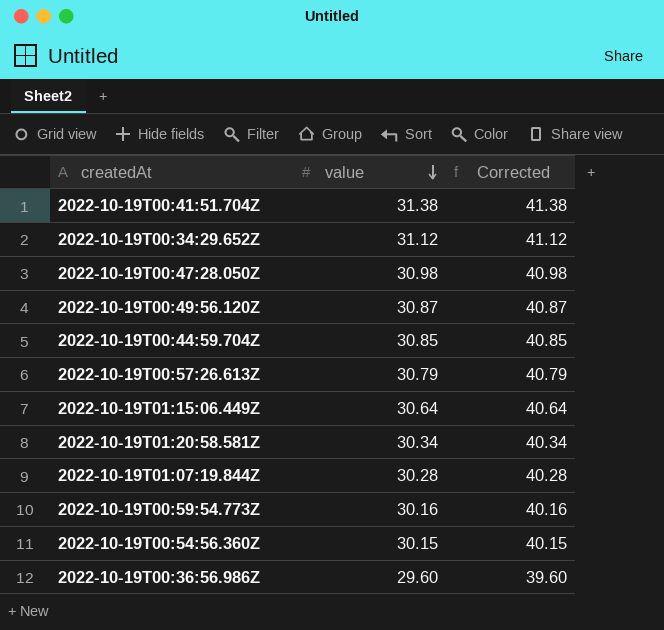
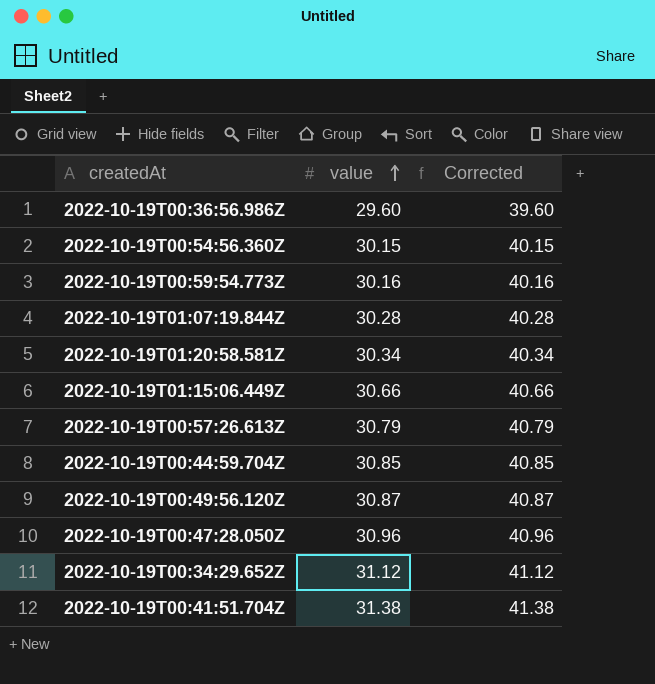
row order: value descending -> value ascending
2022-10-19T01:15:06.449Z | value: 30.64 -> 30.66
2022-10-19T01:15:06.449Z | Corrected: 40.64 -> 40.66
2022-10-19T00:47:28.050Z | value: 30.98 -> 30.96
2022-10-19T00:47:28.050Z | Corrected: 40.98 -> 40.96

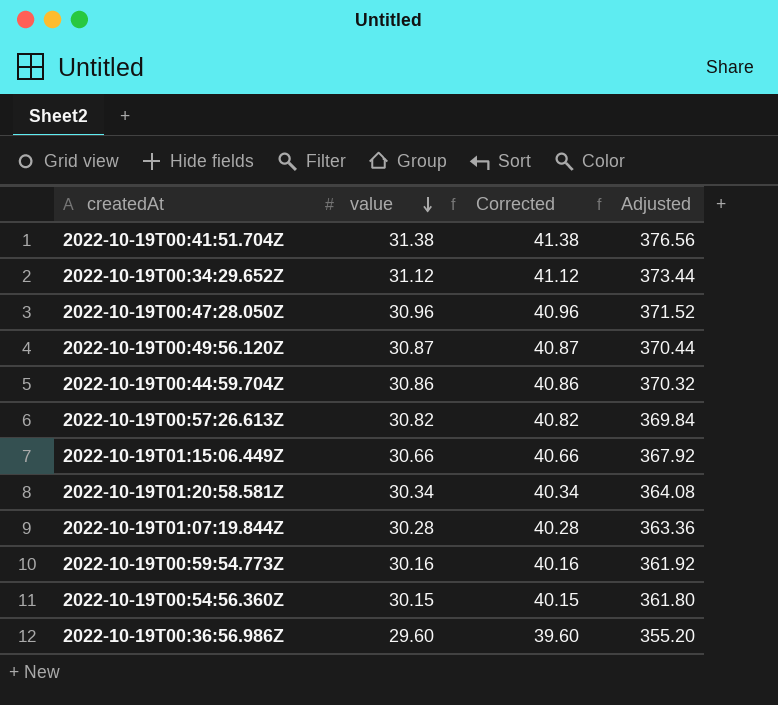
row order: value ascending -> value descending
column Adjusted | formula: none -> [value] * 12
2022-10-19T00:44:59.704Z | value: 30.85 -> 30.86
2022-10-19T00:44:59.704Z | Corrected: 40.85 -> 40.86
2022-10-19T00:57:26.613Z | value: 30.79 -> 30.82
2022-10-19T00:57:26.613Z | Corrected: 40.79 -> 40.82

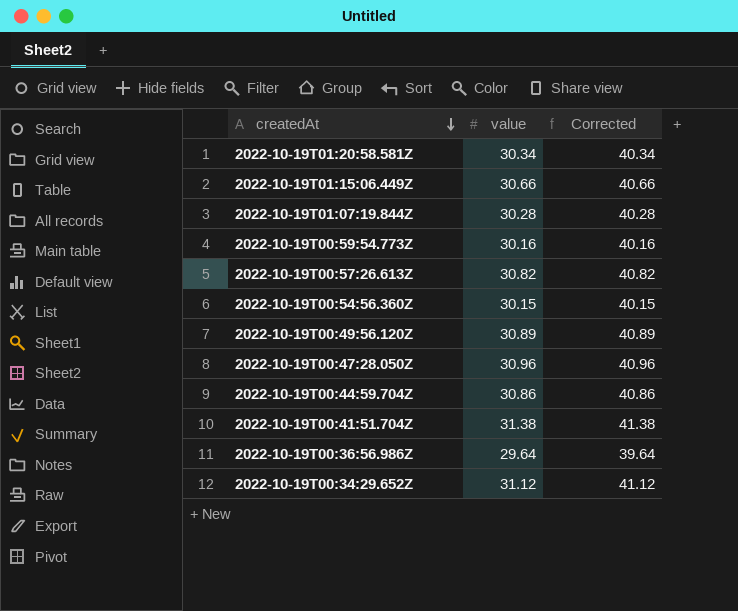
row order: value descending -> createdAt descending
column Adjusted | formula: [value] * 12 -> none
2022-10-19T00:49:56.120Z | value: 30.87 -> 30.89
2022-10-19T00:49:56.120Z | Corrected: 40.87 -> 40.89
2022-10-19T00:36:56.986Z | value: 29.60 -> 29.64
2022-10-19T00:36:56.986Z | Corrected: 39.60 -> 39.64

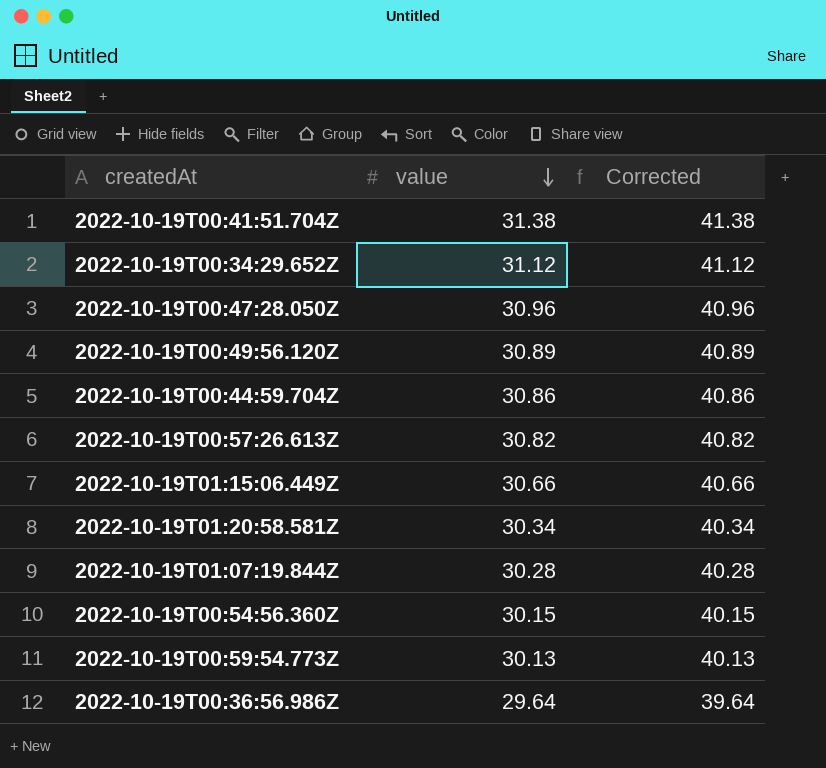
row order: createdAt descending -> value descending
2022-10-19T00:59:54.773Z | value: 30.16 -> 30.13
2022-10-19T00:59:54.773Z | Corrected: 40.16 -> 40.13

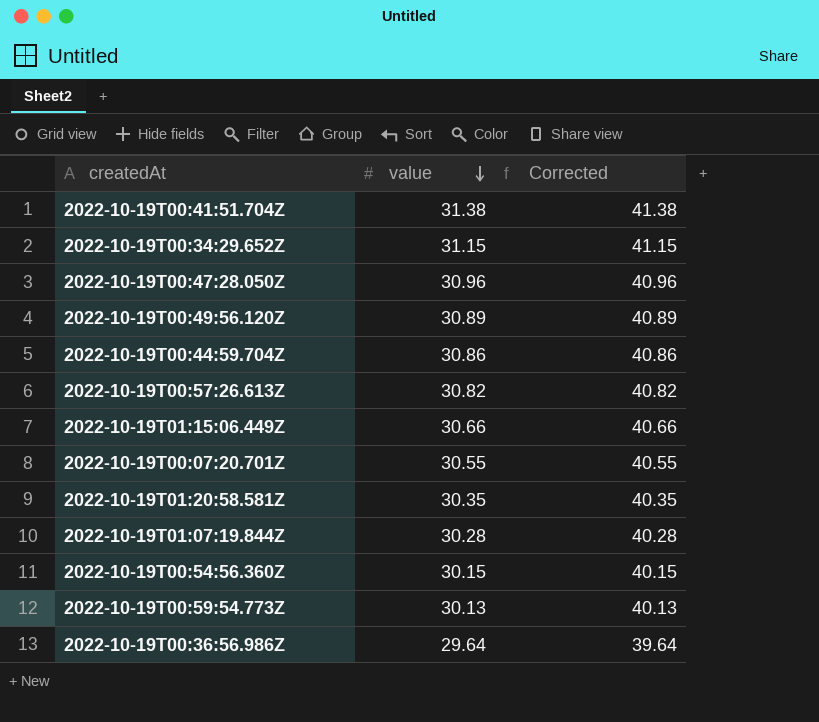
2022-10-19T00:34:29.652Z | value: 31.12 -> 31.15
2022-10-19T00:34:29.652Z | Corrected: 41.12 -> 41.15
row 2022-10-19T00:07:20.701Z: none -> 30.55 | 40.55
2022-10-19T01:20:58.581Z | value: 30.34 -> 30.35
2022-10-19T01:20:58.581Z | Corrected: 40.34 -> 40.35

